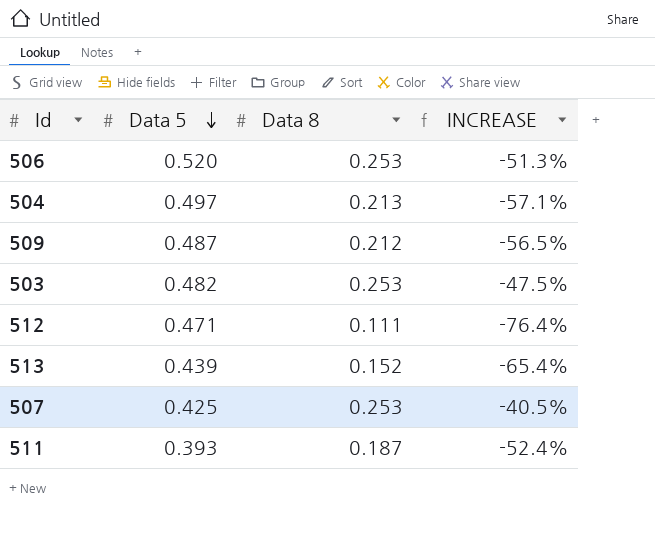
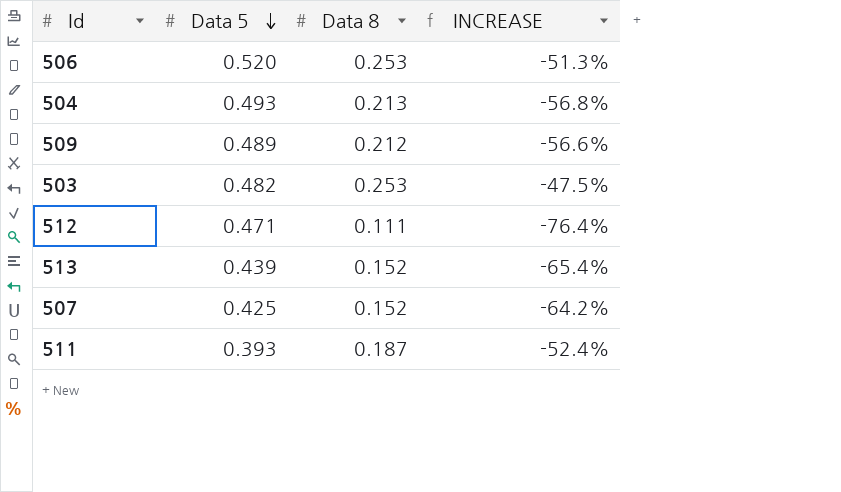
504 | Data 5: 0.497 -> 0.493
504 | INCREASE: -57.1% -> -56.8%
509 | Data 5: 0.487 -> 0.489
509 | INCREASE: -56.5% -> -56.6%
507 | Data 8: 0.253 -> 0.152
507 | INCREASE: -40.5% -> -64.2%

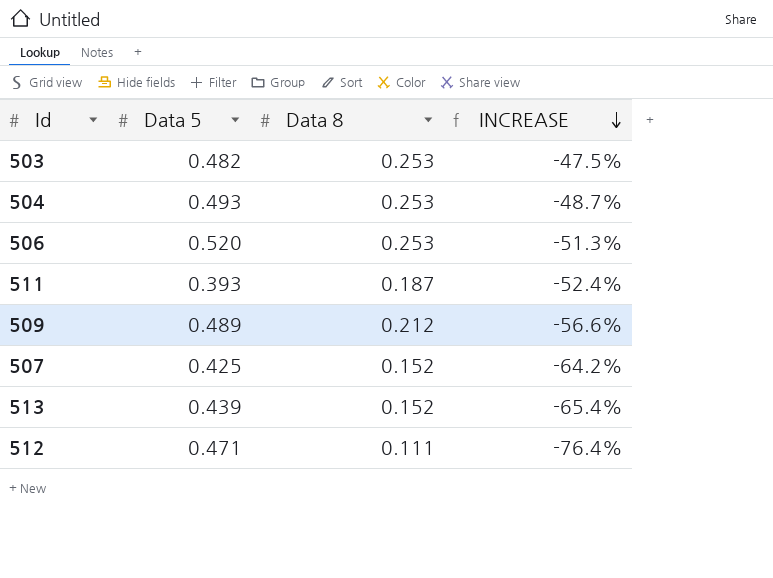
row order: Data 5 descending -> INCREASE descending
504 | Data 8: 0.213 -> 0.253
504 | INCREASE: -56.8% -> -48.7%

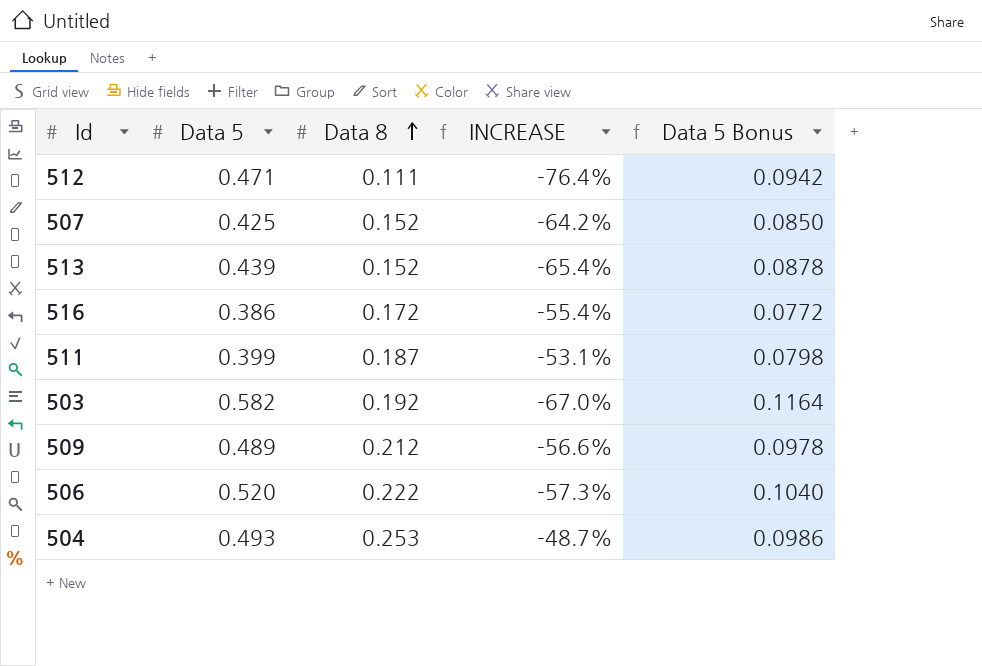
row order: INCREASE descending -> Data 8 ascending
column Data 5 Bonus | formula: none -> [Data 5] * 0.2
row 516: none -> 0.386 | 0.172 | -55.4% | 0.0772
511 | Data 5: 0.393 -> 0.399
511 | INCREASE: -52.4% -> -53.1%
503 | Data 5: 0.482 -> 0.582
503 | Data 8: 0.253 -> 0.192
503 | INCREASE: -47.5% -> -67.0%
506 | Data 8: 0.253 -> 0.222
506 | INCREASE: -51.3% -> -57.3%

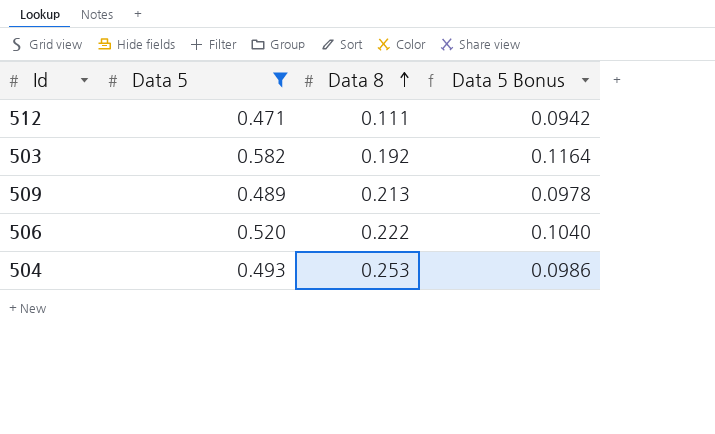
filter: none -> Data 5 >= 0.471
column INCREASE | formula: ([Data 8] - [Data 5]) / [Data 5] -> none
509 | Data 8: 0.212 -> 0.213

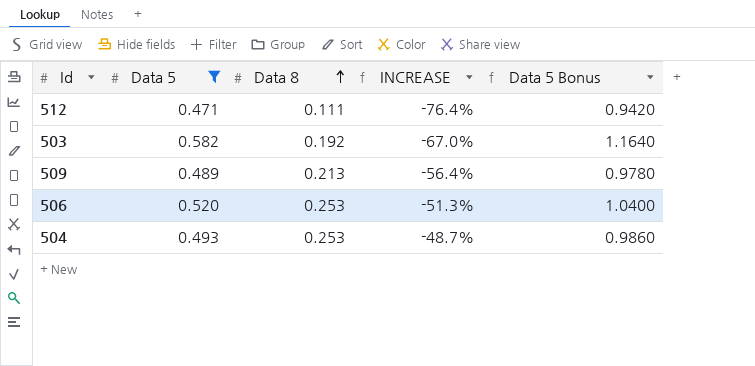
column INCREASE | formula: none -> ([Data 8] - [Data 5]) / [Data 5]
column Data 5 Bonus | formula: [Data 5] * 0.2 -> [Data 5] * 2
506 | Data 8: 0.222 -> 0.253

